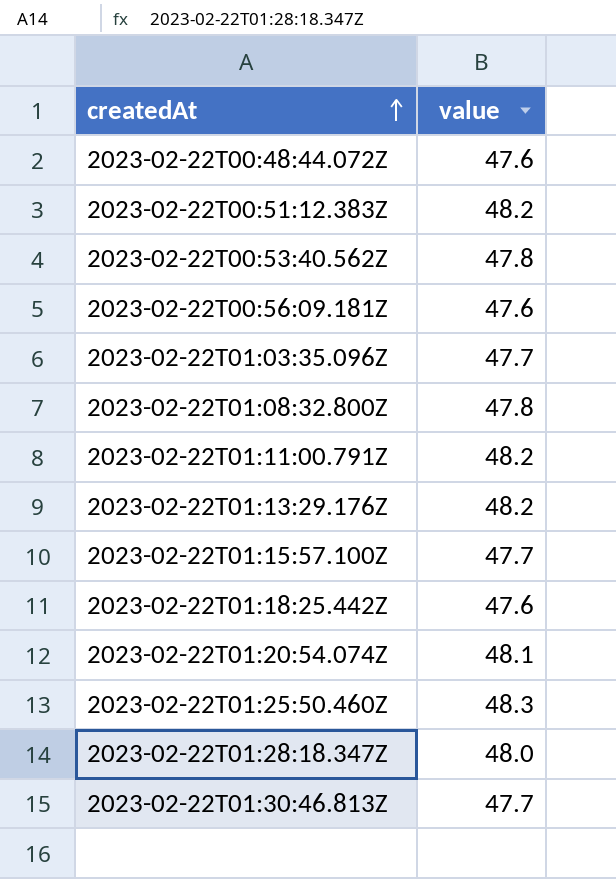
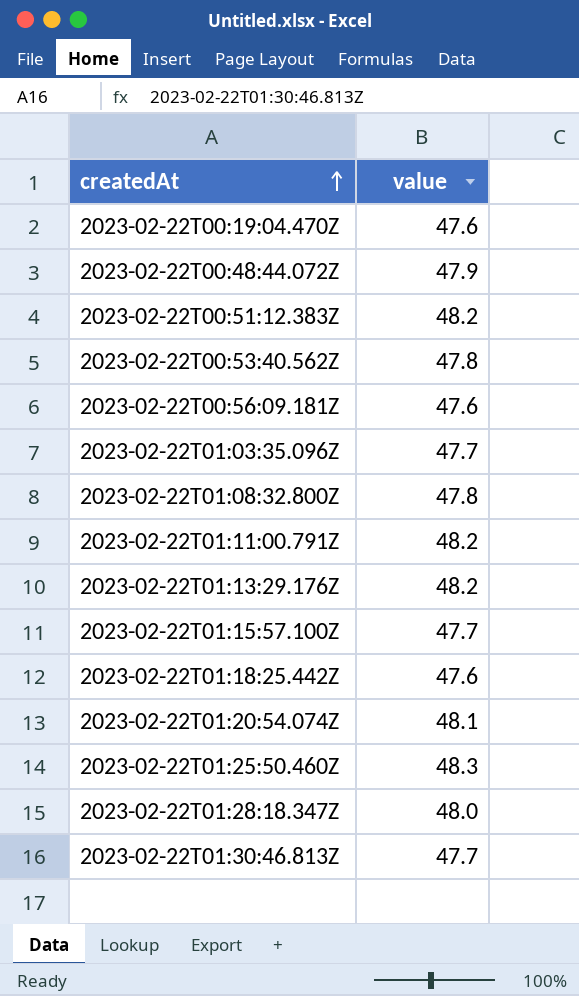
row 2023-02-22T00:19:04.470Z: none -> 47.6
2023-02-22T00:48:44.072Z | value: 47.6 -> 47.9

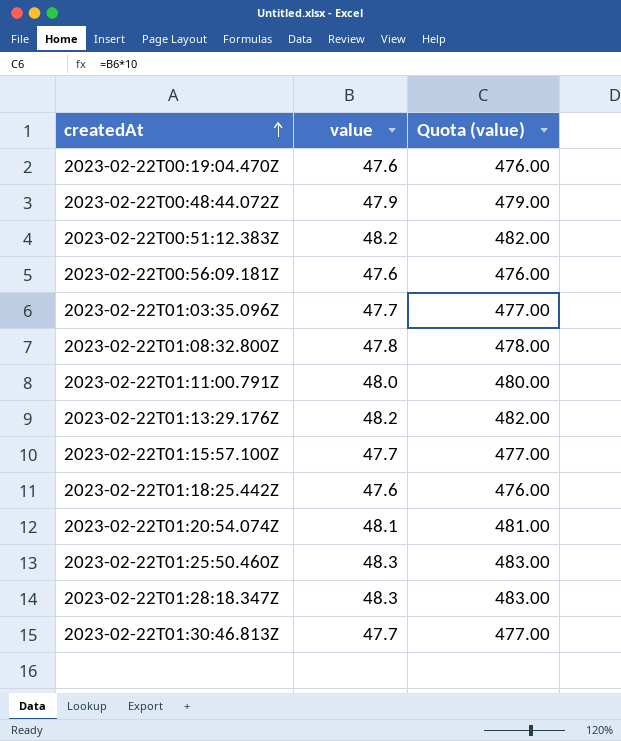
column Quota (value) | formula: none -> [value] * 10
row 2023-02-22T00:53:40.562Z: 47.8 -> none
2023-02-22T01:11:00.791Z | value: 48.2 -> 48.0
2023-02-22T01:28:18.347Z | value: 48.0 -> 48.3

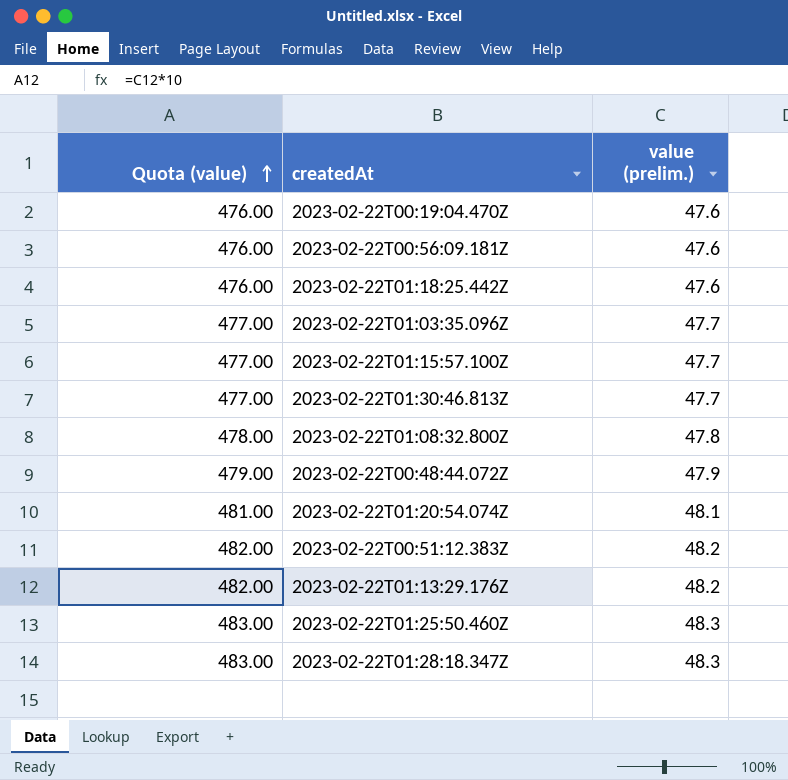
row order: createdAt ascending -> Quota (value) ascending
column Quota (value) | position: 3 -> 1
column name: value -> value (prelim.)
row 2023-02-22T01:11:00.791Z: 48.0 | 480.00 -> none

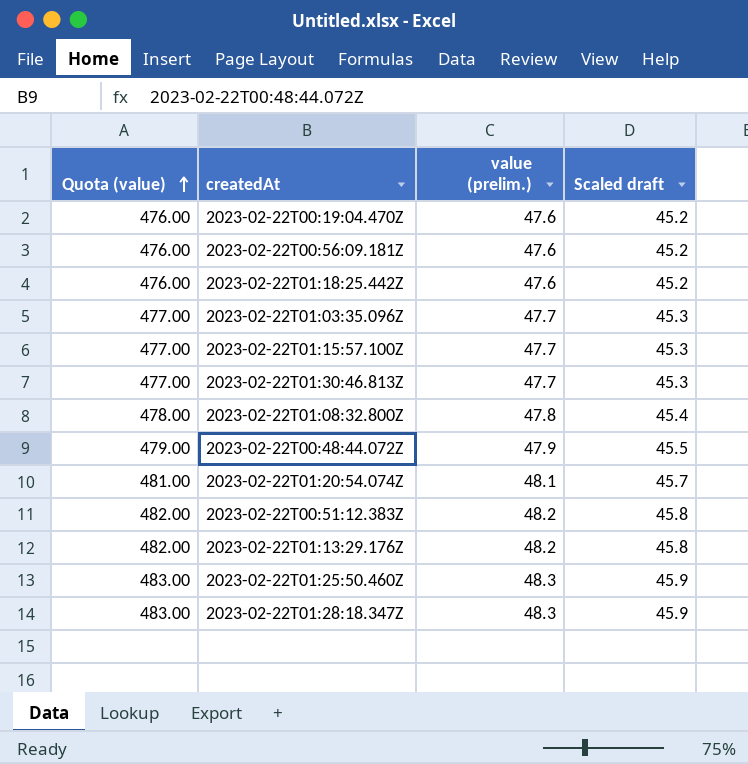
column Scaled draft | formula: none -> [value (prelim.)] * 0.95

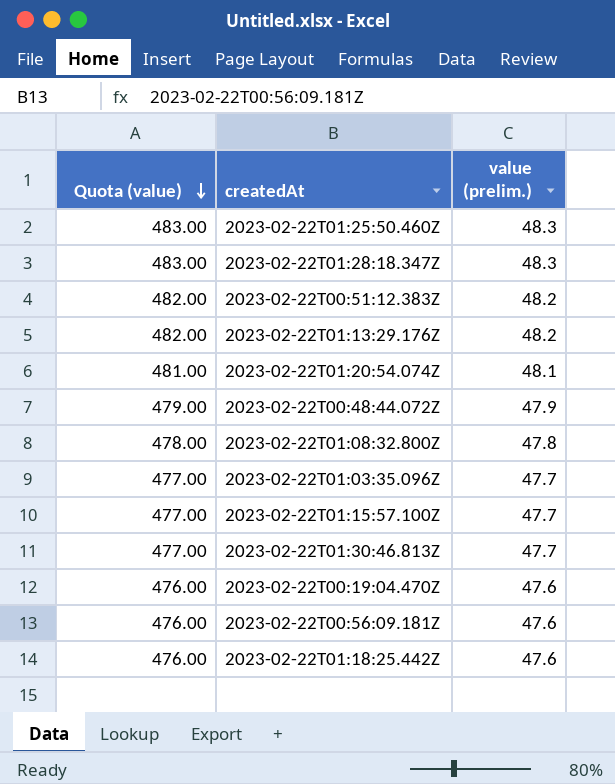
row order: Quota (value) ascending -> Quota (value) descending
column Scaled draft | formula: [value (prelim.)] * 0.95 -> none

